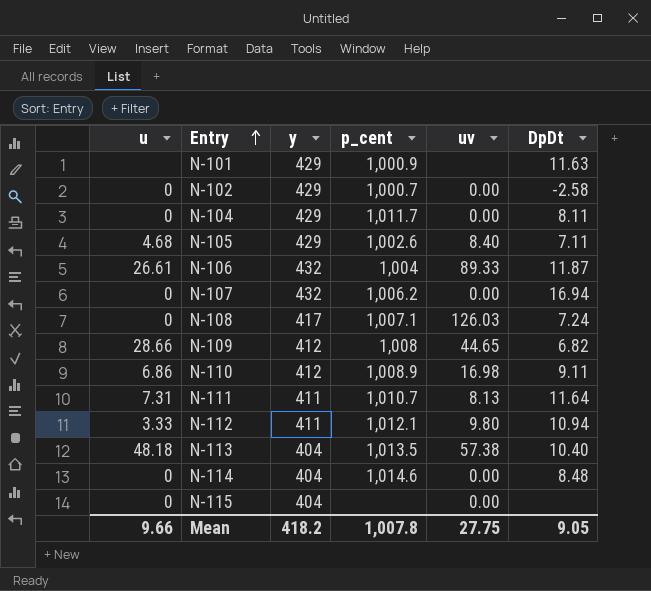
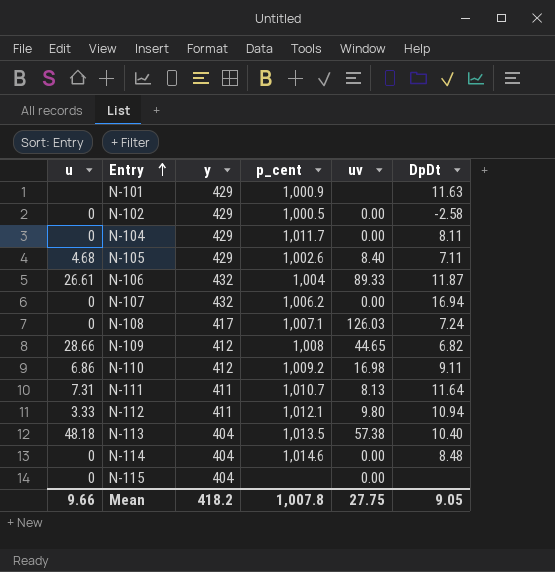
N-102 | p_cent: 1,000.7 -> 1,000.5
N-110 | p_cent: 1,008.9 -> 1,009.2

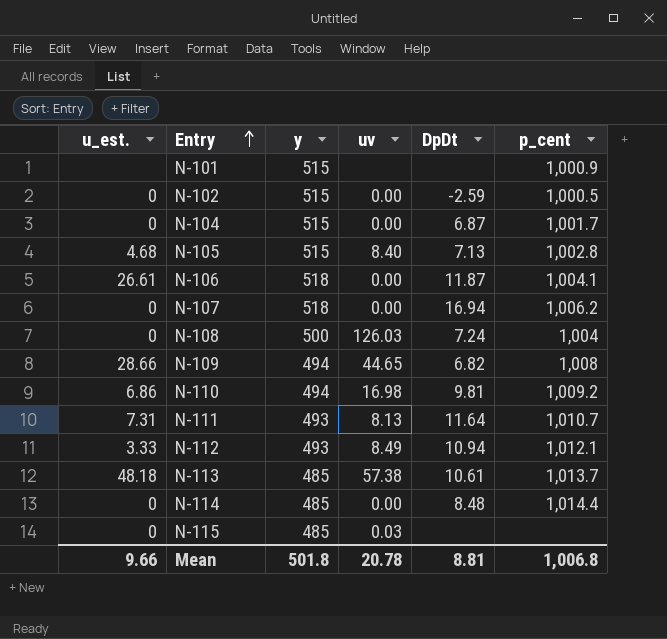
column name: u -> u_est.
column p_cent | position: 4 -> 6
N-101 | y: 429 -> 515
N-101 | DpDt: 11.63 -> none
N-102 | y: 429 -> 515
N-102 | DpDt: -2.58 -> -2.59
N-104 | y: 429 -> 515
N-104 | DpDt: 8.11 -> 6.87
N-104 | p_cent: 1,011.7 -> 1,001.7
N-105 | y: 429 -> 515
N-105 | DpDt: 7.11 -> 7.13
N-105 | p_cent: 1,002.6 -> 1,002.8
N-106 | y: 432 -> 518
N-106 | uv: 89.33 -> 0.00
N-106 | p_cent: 1,004 -> 1,004.1
N-107 | y: 432 -> 518
N-108 | y: 417 -> 500
N-108 | p_cent: 1,007.1 -> 1,004
N-109 | y: 412 -> 494
N-110 | y: 412 -> 494
N-110 | DpDt: 9.11 -> 9.81
N-111 | y: 411 -> 493
N-112 | y: 411 -> 493
N-112 | uv: 9.80 -> 8.49
N-113 | y: 404 -> 485
N-113 | DpDt: 10.40 -> 10.61
N-113 | p_cent: 1,013.5 -> 1,013.7
N-114 | y: 404 -> 485
N-114 | p_cent: 1,014.6 -> 1,014.4
N-115 | y: 404 -> 485
N-115 | uv: 0.00 -> 0.03
Mean | y: 418.2 -> 501.8
Mean | uv: 27.75 -> 20.78
Mean | DpDt: 9.05 -> 8.81
Mean | p_cent: 1,007.8 -> 1,006.8

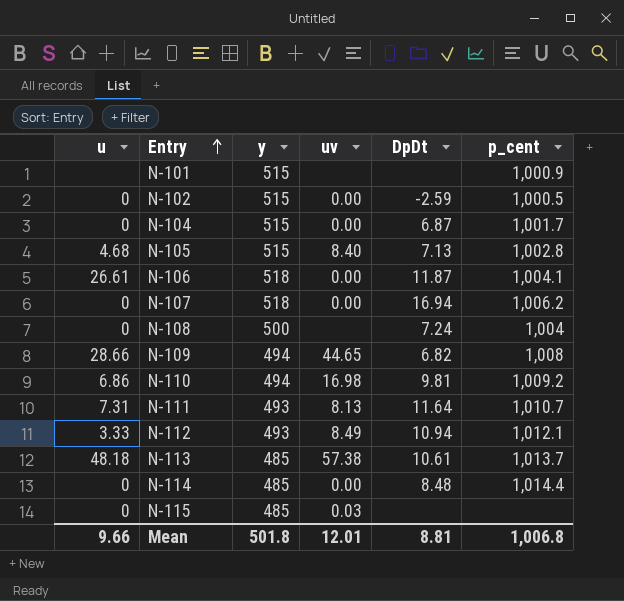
column name: u_est. -> u
N-108 | uv: 126.03 -> none
Mean | uv: 20.78 -> 12.01

